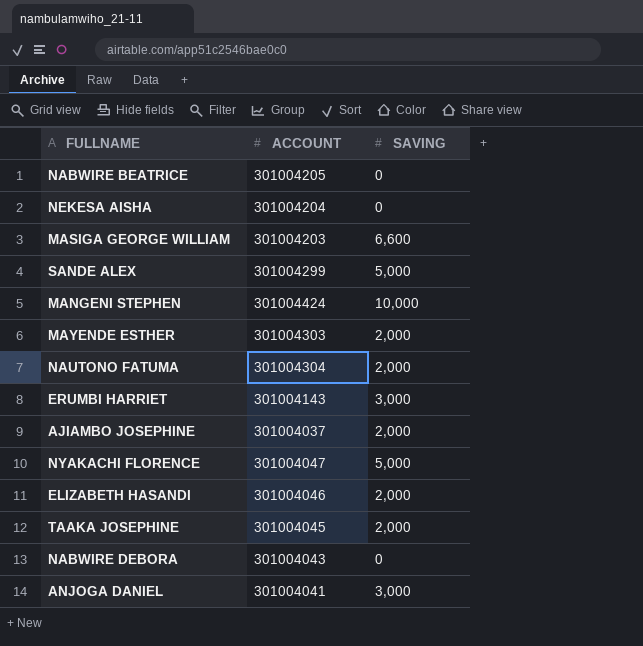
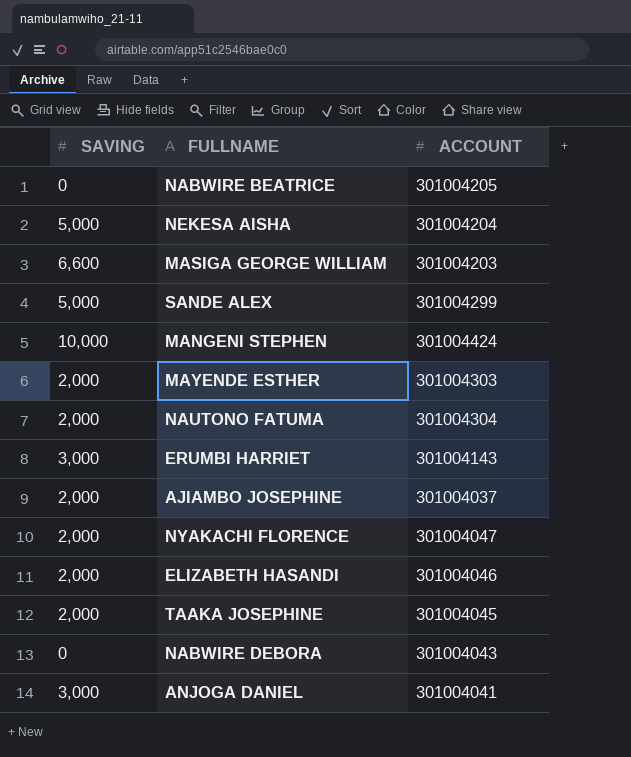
column SAVING | position: 3 -> 1
NEKESA AISHA | SAVING: 0 -> 5,000
NYAKACHI FLORENCE | SAVING: 5,000 -> 2,000

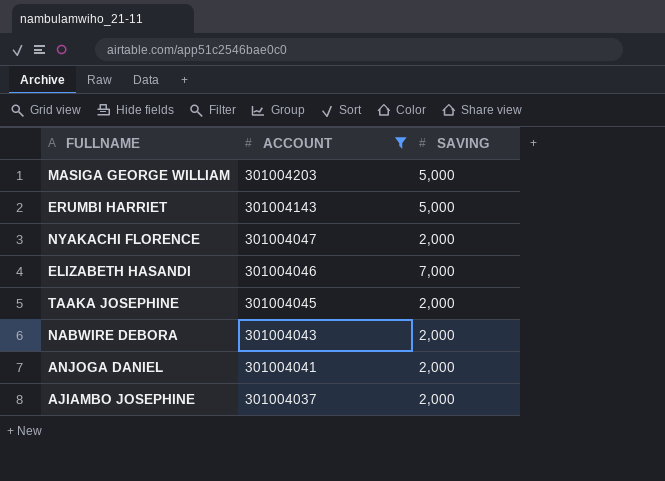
filter: none -> ACCOUNT <= 301004203
row order: none -> ACCOUNT descending
column SAVING | position: 1 -> 3
MASIGA GEORGE WILLIAM | SAVING: 6,600 -> 5,000
ERUMBI HARRIET | SAVING: 3,000 -> 5,000
ELIZABETH HASANDI | SAVING: 2,000 -> 7,000
NABWIRE DEBORA | SAVING: 0 -> 2,000
ANJOGA DANIEL | SAVING: 3,000 -> 2,000

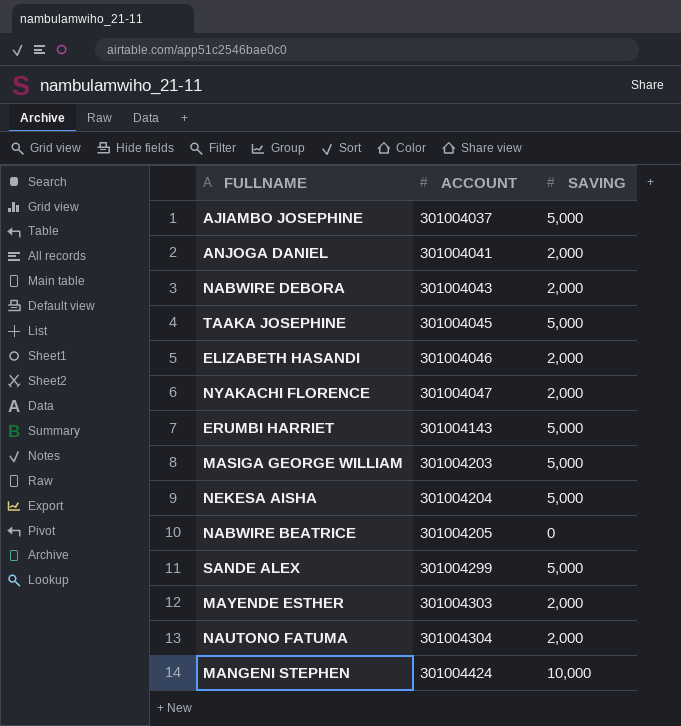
filter: ACCOUNT <= 301004203 -> none
row order: ACCOUNT descending -> ACCOUNT ascending
AJIAMBO JOSEPHINE | SAVING: 2,000 -> 5,000
TAAKA JOSEPHINE | SAVING: 2,000 -> 5,000
ELIZABETH HASANDI | SAVING: 7,000 -> 2,000

